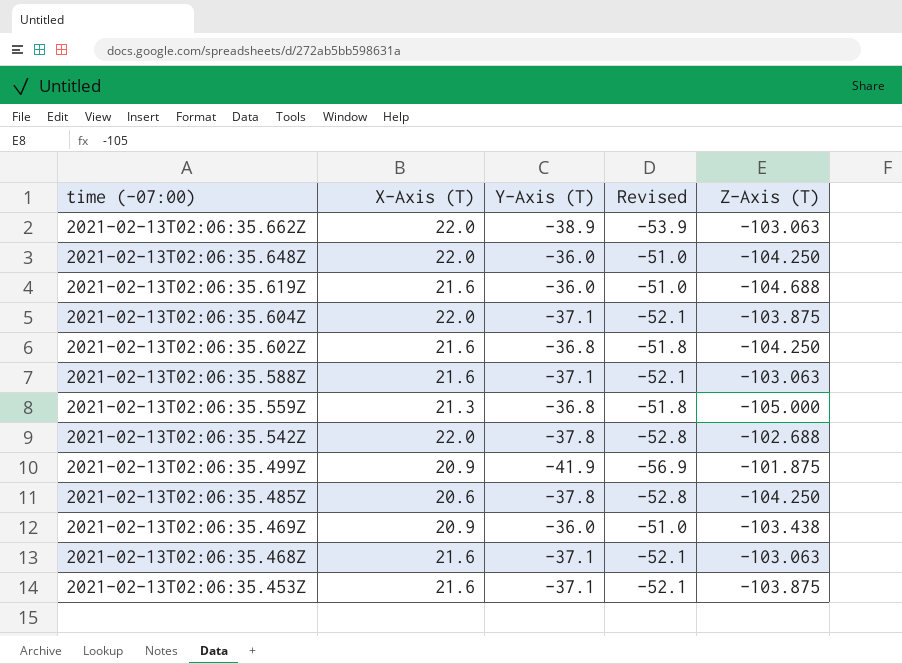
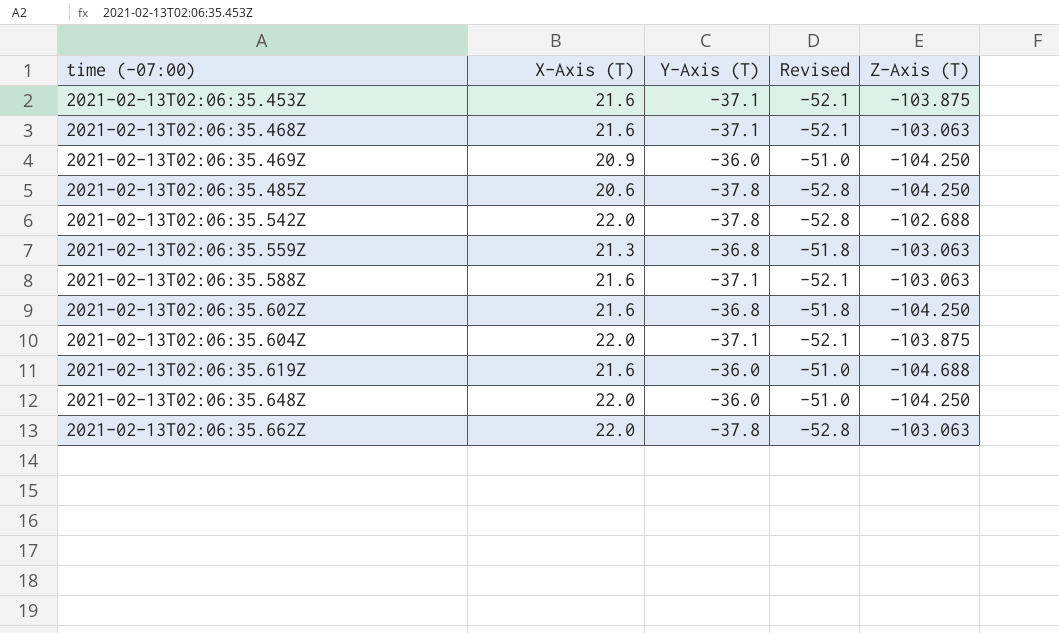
row order: time (-07:00) descending -> time (-07:00) ascending
row 2021-02-13T02:06:35.499Z: 20.9 | -41.9 | -56.9 | -101.875 -> none
2021-02-13T02:06:35.469Z | Z-Axis (T): -103.438 -> -104.250
2021-02-13T02:06:35.559Z | Z-Axis (T): -105.000 -> -103.063
2021-02-13T02:06:35.662Z | Y-Axis (T): -38.9 -> -37.8
2021-02-13T02:06:35.662Z | Revised: -53.9 -> -52.8

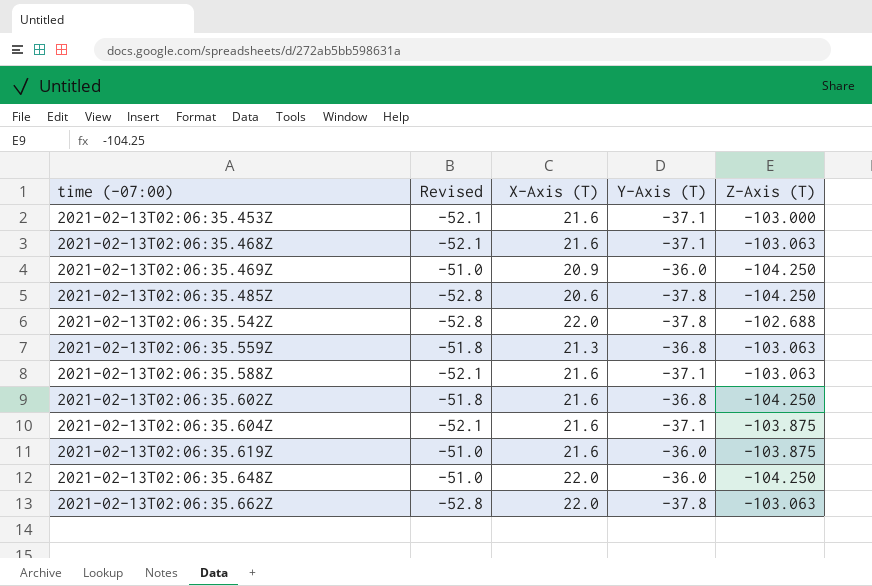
column Revised | position: 4 -> 2
2021-02-13T02:06:35.453Z | Z-Axis (T): -103.875 -> -103.000
2021-02-13T02:06:35.604Z | X-Axis (T): 22.0 -> 21.6
2021-02-13T02:06:35.619Z | Z-Axis (T): -104.688 -> -103.875

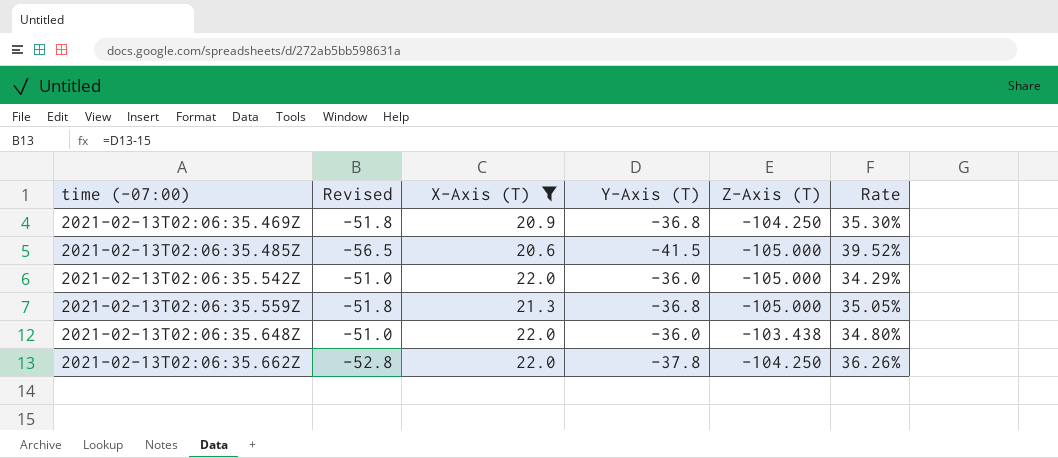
filter: none -> X-Axis (T) != 21.6
column Rate | formula: none -> [Y-Axis (T)] / [Z-Axis (T)]
2021-02-13T02:06:35.469Z | Revised: -51.0 -> -51.8
2021-02-13T02:06:35.469Z | Y-Axis (T): -36.0 -> -36.8
2021-02-13T02:06:35.485Z | Revised: -52.8 -> -56.5
2021-02-13T02:06:35.485Z | Y-Axis (T): -37.8 -> -41.5
2021-02-13T02:06:35.485Z | Z-Axis (T): -104.250 -> -105.000
2021-02-13T02:06:35.542Z | Revised: -52.8 -> -51.0
2021-02-13T02:06:35.542Z | Y-Axis (T): -37.8 -> -36.0
2021-02-13T02:06:35.542Z | Z-Axis (T): -102.688 -> -105.000
2021-02-13T02:06:35.559Z | Z-Axis (T): -103.063 -> -105.000
2021-02-13T02:06:35.648Z | Z-Axis (T): -104.250 -> -103.438
2021-02-13T02:06:35.662Z | Z-Axis (T): -103.063 -> -104.250

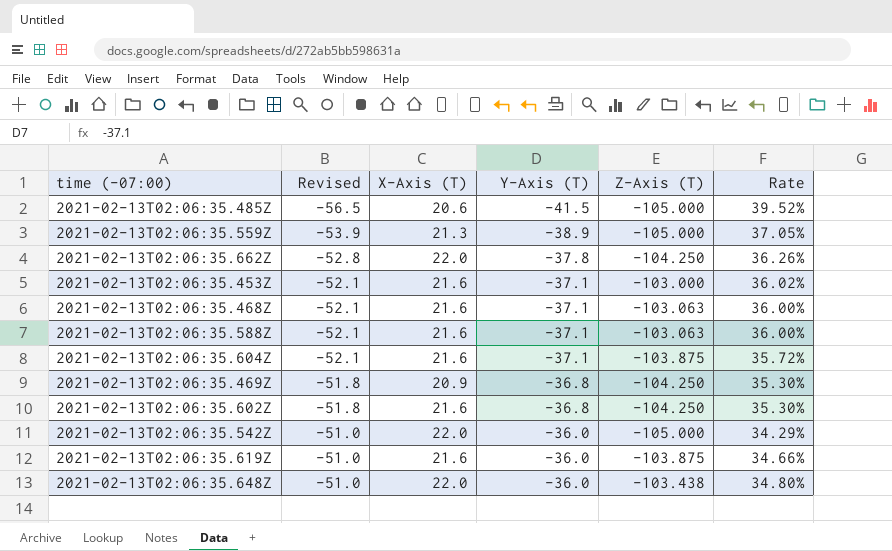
filter: X-Axis (T) != 21.6 -> none
row order: time (-07:00) ascending -> Revised ascending
2021-02-13T02:06:35.559Z | Revised: -51.8 -> -53.9
2021-02-13T02:06:35.559Z | Y-Axis (T): -36.8 -> -38.9
2021-02-13T02:06:35.559Z | Rate: 35.05% -> 37.05%

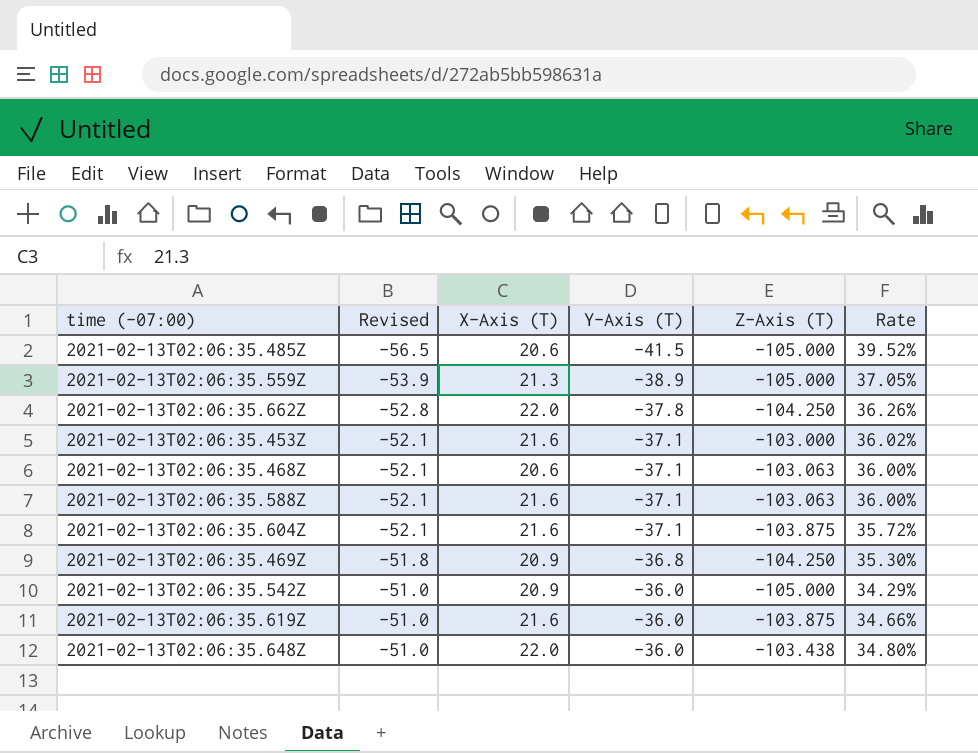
row 2021-02-13T02:06:35.602Z: -51.8 | 21.6 | -36.8 | -104.250 | 35.30% -> none
2021-02-13T02:06:35.468Z | X-Axis (T): 21.6 -> 20.6
2021-02-13T02:06:35.542Z | X-Axis (T): 22.0 -> 20.9

